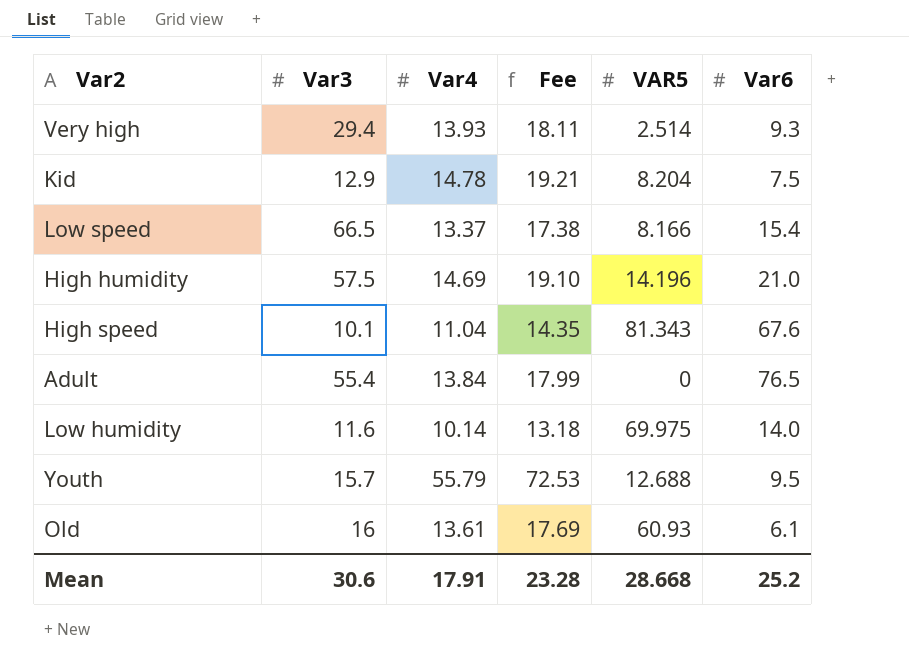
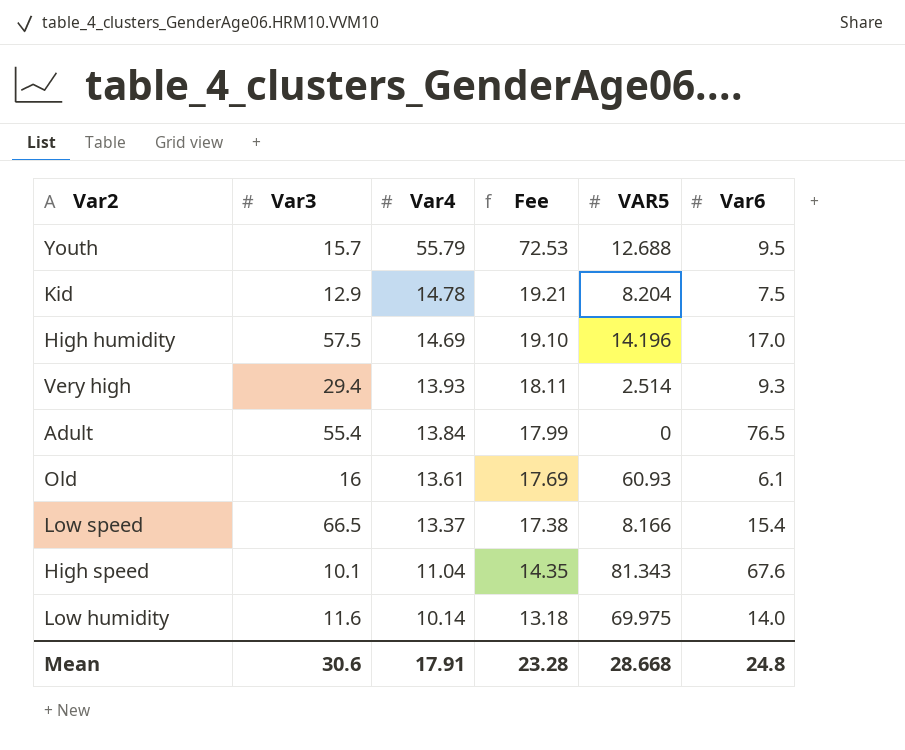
row order: none -> Var4 descending
High humidity | Var6: 21.0 -> 17.0
Mean | Var6: 25.2 -> 24.8

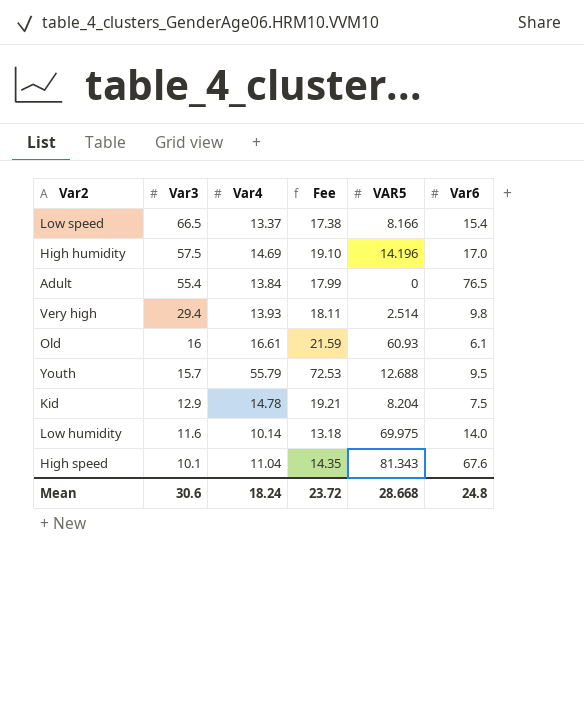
row order: Var4 descending -> Var3 descending
Very high | Var6: 9.3 -> 9.8
Old | Var4: 13.61 -> 16.61
Old | Fee: 17.69 -> 21.59
Mean | Var4: 17.91 -> 18.24
Mean | Fee: 23.28 -> 23.72

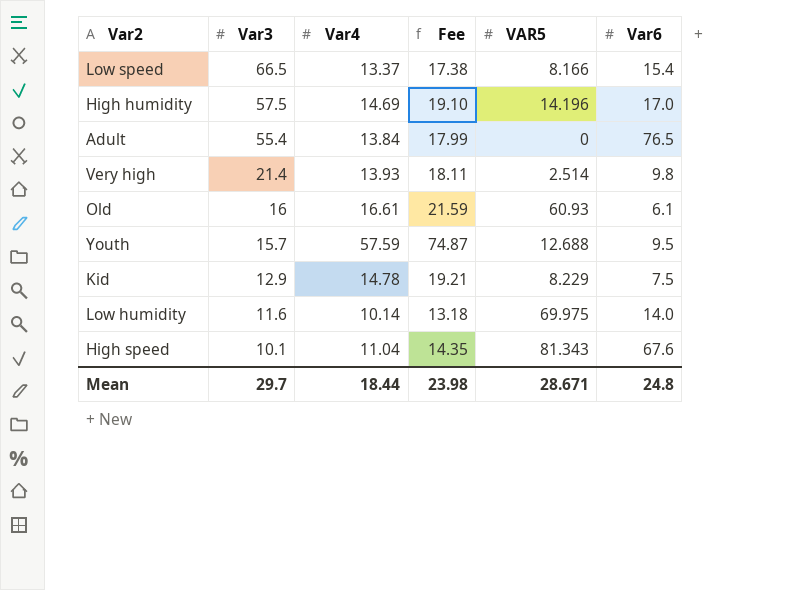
Very high | Var3: 29.4 -> 21.4
Youth | Var4: 55.79 -> 57.59
Youth | Fee: 72.53 -> 74.87
Kid | VAR5: 8.204 -> 8.229
Mean | Var3: 30.6 -> 29.7
Mean | Var4: 18.24 -> 18.44
Mean | Fee: 23.72 -> 23.98
Mean | VAR5: 28.668 -> 28.671

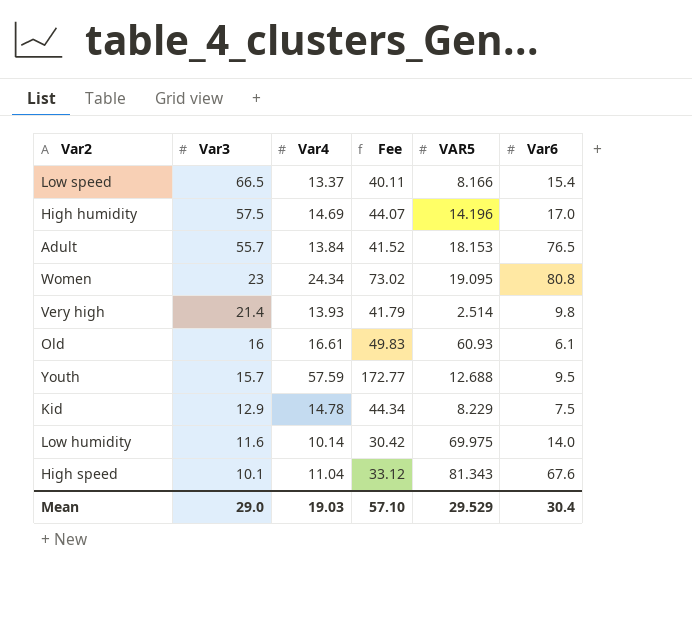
column Fee | formula: [Var4] * 1.3 -> [Var4] * 3
Adult | Var3: 55.4 -> 55.7
Adult | VAR5: 0 -> 18.153
row Women: none -> 23 | 24.34 | 73.02 | 19.095 | 80.8
Mean | Var3: 29.7 -> 29.0
Mean | Var4: 18.44 -> 19.03
Mean | Fee: 23.98 -> 57.10
Mean | VAR5: 28.671 -> 29.529
Mean | Var6: 24.8 -> 30.4

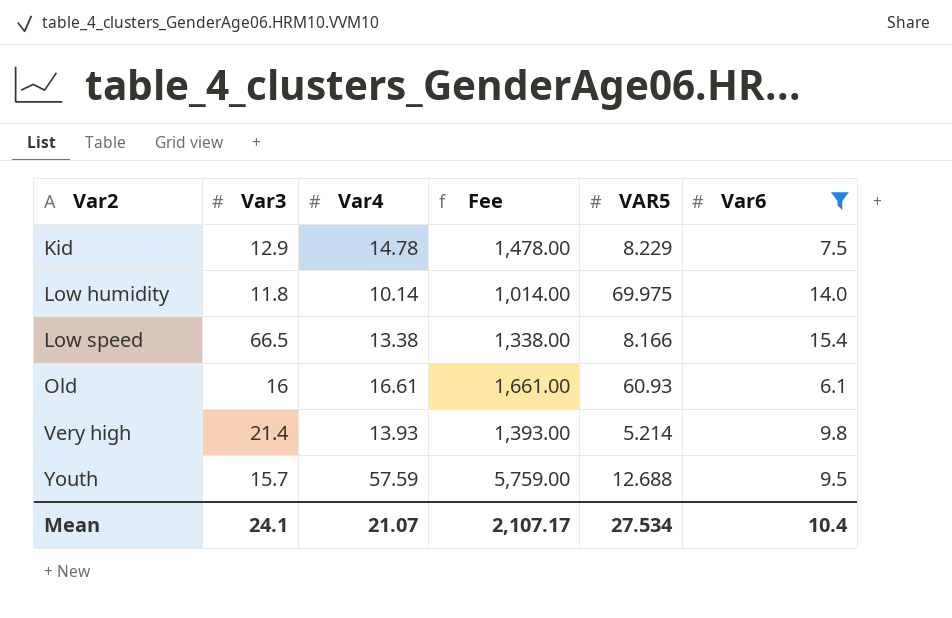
filter: none -> Var6 <= 15.4
row order: Var3 descending -> Var2 ascending
column Fee | formula: [Var4] * 3 -> [Var4] * 100
Low humidity | Var3: 11.6 -> 11.8
Low speed | Var4: 13.37 -> 13.38
Very high | VAR5: 2.514 -> 5.214
Mean | Var3: 29.0 -> 24.1
Mean | Var4: 19.03 -> 21.07
Mean | Fee: 57.10 -> 2,107.17
Mean | VAR5: 29.529 -> 27.534
Mean | Var6: 30.4 -> 10.4

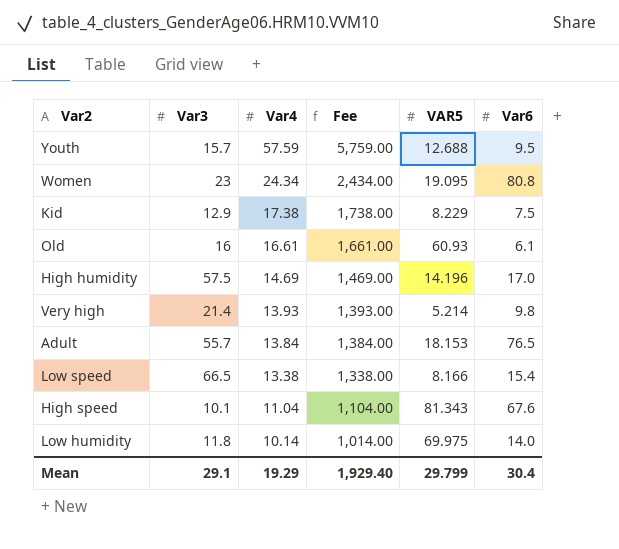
filter: Var6 <= 15.4 -> none
row order: Var2 ascending -> Var4 descending
Kid | Var4: 14.78 -> 17.38
Kid | Fee: 1,478.00 -> 1,738.00
Mean | Var3: 24.1 -> 29.1
Mean | Var4: 21.07 -> 19.29
Mean | Fee: 2,107.17 -> 1,929.40
Mean | VAR5: 27.534 -> 29.799
Mean | Var6: 10.4 -> 30.4

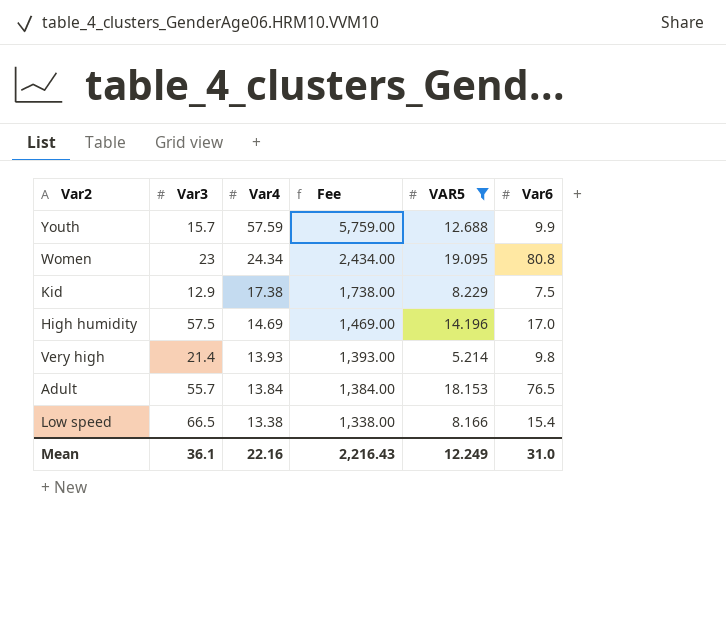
filter: none -> VAR5 <= 19.095
Youth | Var6: 9.5 -> 9.9
Mean | Var3: 29.1 -> 36.1
Mean | Var4: 19.29 -> 22.16
Mean | Fee: 1,929.40 -> 2,216.43
Mean | VAR5: 29.799 -> 12.249
Mean | Var6: 30.4 -> 31.0

